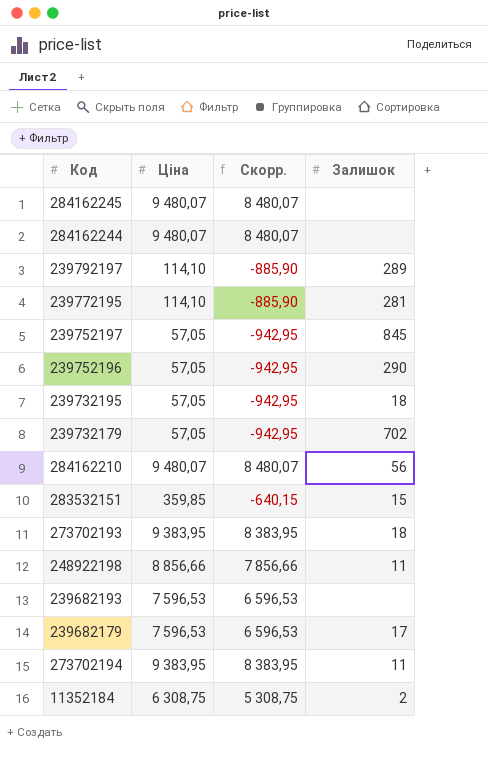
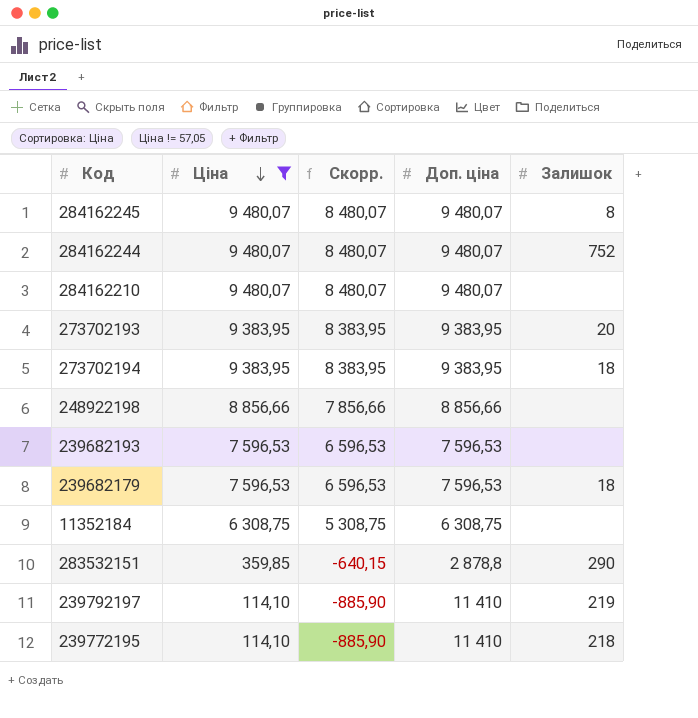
filter: none -> Ціна != 57,05
row order: none -> Ціна descending
column Доп. ціна | position: none -> 4
284162245 | Залишок: none -> 8
284162244 | Залишок: none -> 752
284162210 | Залишок: 56 -> none
273702193 | Залишок: 18 -> 20
273702194 | Залишок: 11 -> 18
248922198 | Залишок: 11 -> none
239682179 | Залишок: 17 -> 18
11352184 | Залишок: 2 -> none
283532151 | Залишок: 15 -> 290
239792197 | Залишок: 289 -> 219
239772195 | Залишок: 281 -> 218

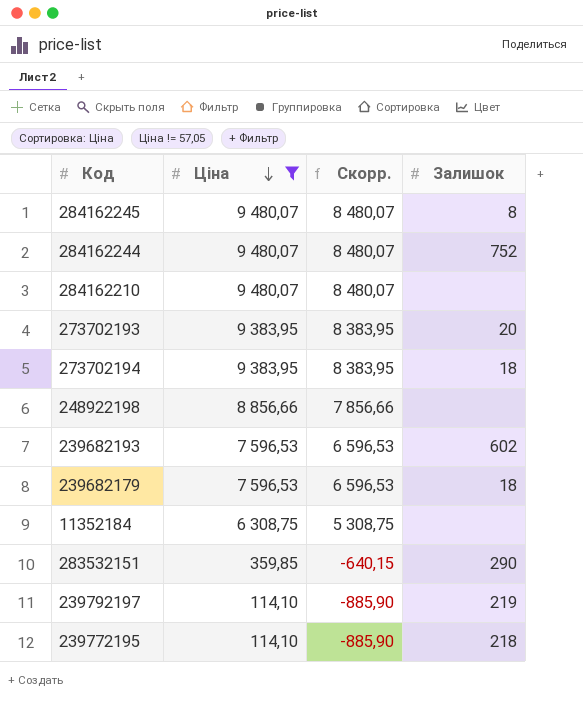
column Доп. ціна | position: 4 -> none
239682193 | Залишок: none -> 602

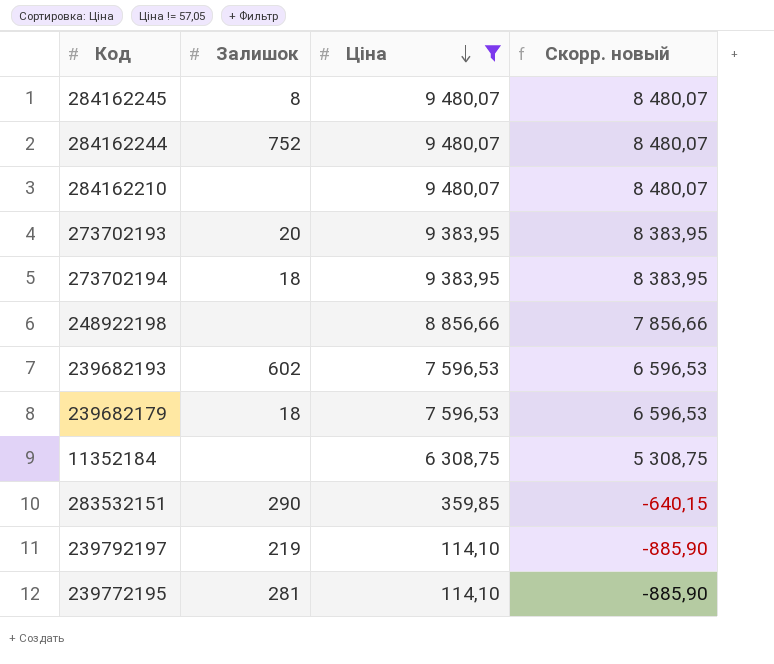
column Залишок | position: 4 -> 2
column name: Скорр. -> Скорр. новый
239772195 | Залишок: 218 -> 281

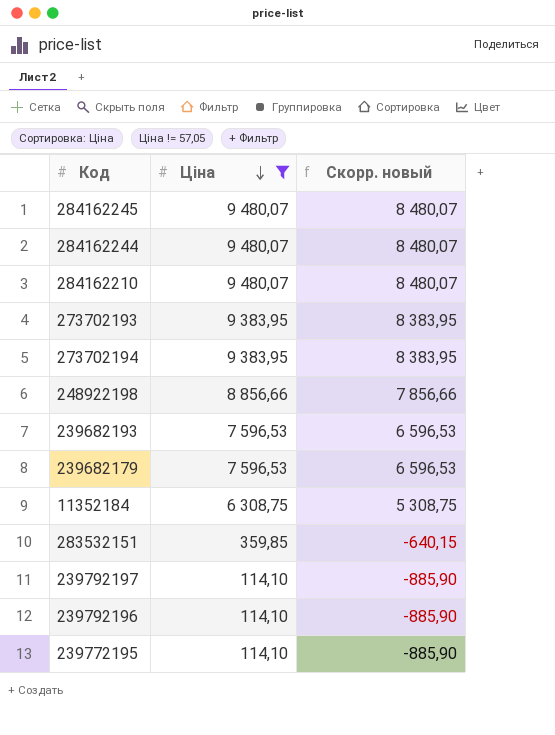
column Залишок | position: 2 -> none
row 239792196: none -> 114,10 | -885,90

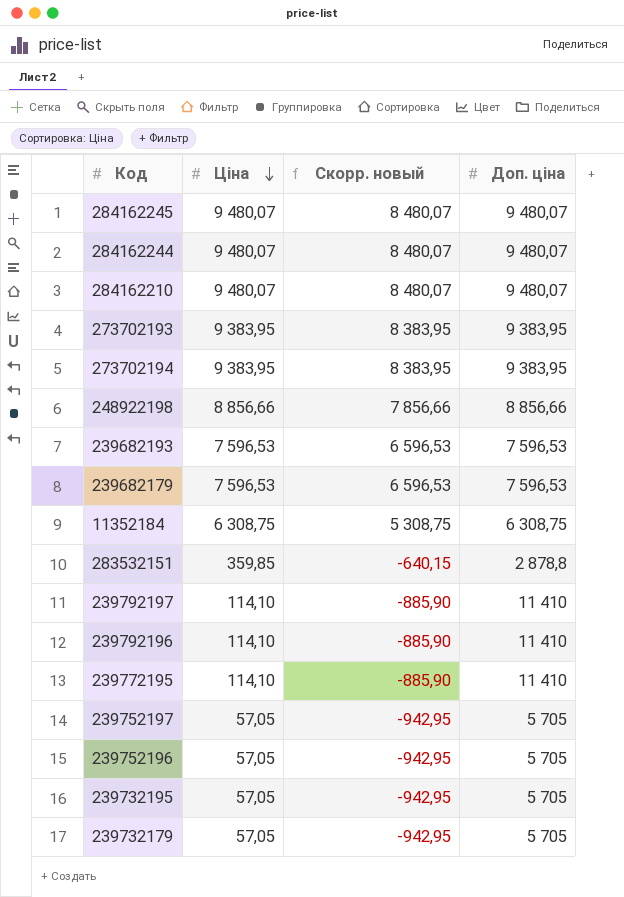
filter: Ціна != 57,05 -> none
column Доп. ціна | position: none -> 4

